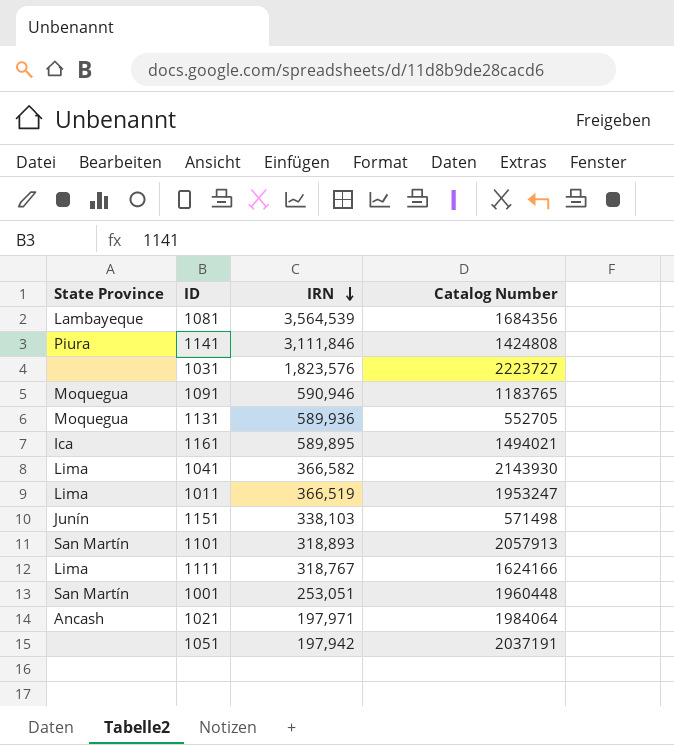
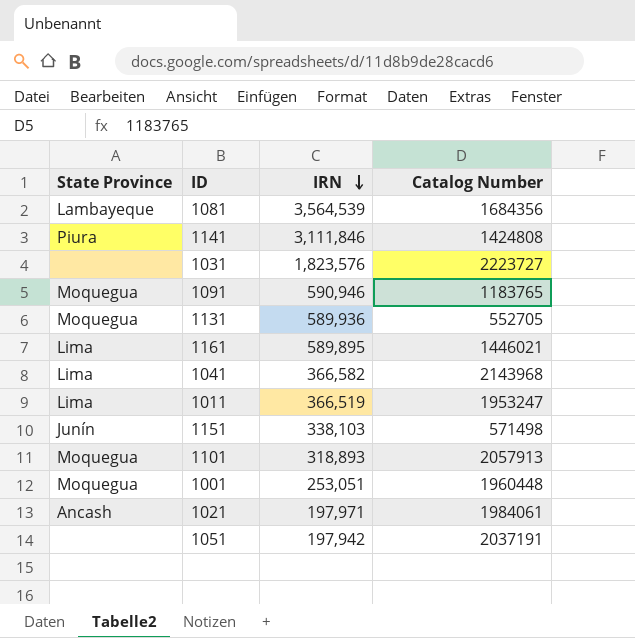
row 1111: Lima | 318,767 | 1624166 -> none
1161 | State Province: Ica -> Lima
1161 | Catalog Number: 1494021 -> 1446021
1041 | Catalog Number: 2143930 -> 2143968
1101 | State Province: San Martín -> Moquegua
1001 | State Province: San Martín -> Moquegua
1021 | Catalog Number: 1984064 -> 1984061

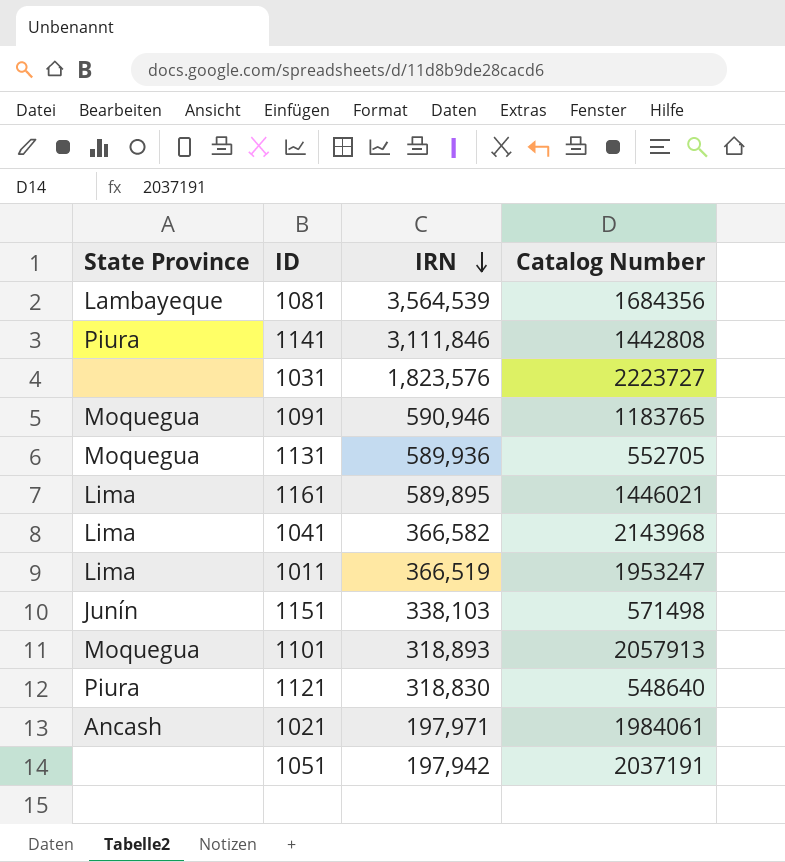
row 1001: Moquegua | 253,051 | 1960448 -> none
1141 | Catalog Number: 1424808 -> 1442808
row 1121: none -> Piura | 318,830 | 548640

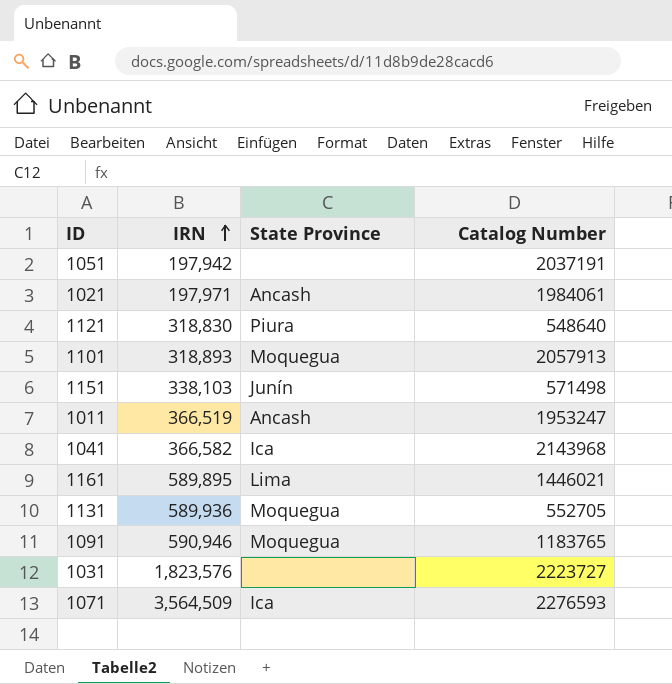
row order: IRN descending -> IRN ascending
column State Province | position: 1 -> 3
row 1081: Lambayeque | 3,564,539 | 1684356 -> none
row 1141: Piura | 3,111,846 | 1442808 -> none
1011 | State Province: Lima -> Ancash
1041 | State Province: Lima -> Ica
row 1071: none -> 3,564,509 | Ica | 2276593

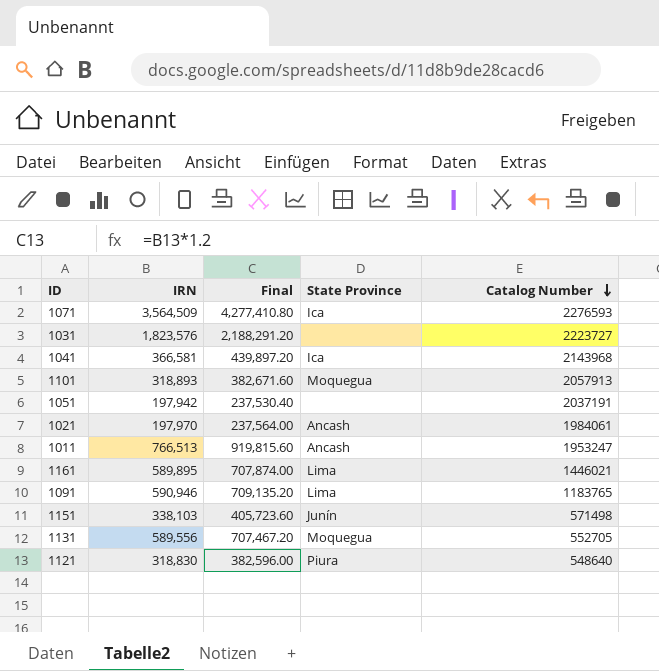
row order: IRN ascending -> Catalog Number descending
column Final | formula: none -> [IRN] * 1.2
1041 | IRN: 366,582 -> 366,581
1021 | IRN: 197,971 -> 197,970
1011 | IRN: 366,519 -> 766,513
1091 | State Province: Moquegua -> Lima
1131 | IRN: 589,936 -> 589,556

